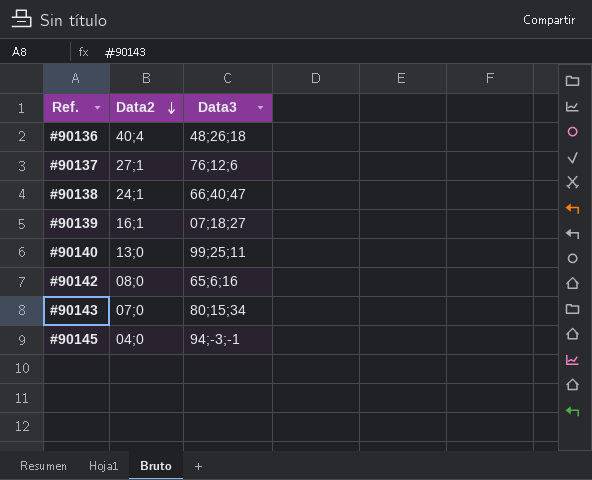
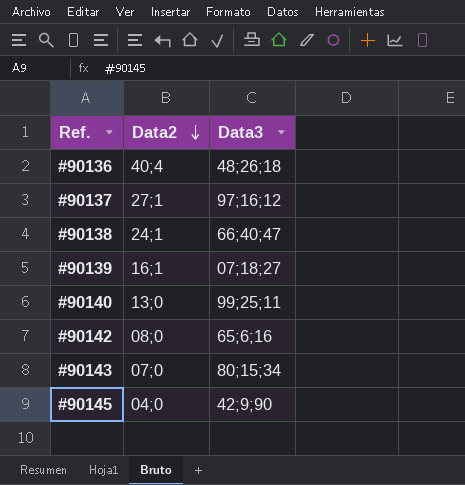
#90137 | Data3: 76;12;6 -> 97;16;12
#90145 | Data3: 94;-3;-1 -> 42;9;90

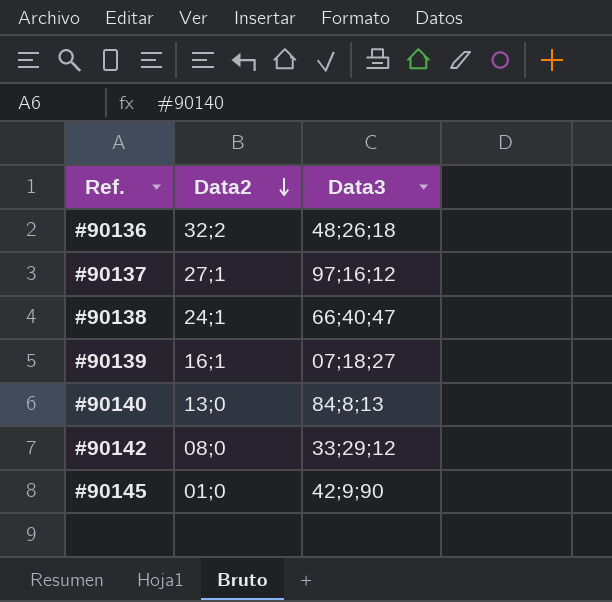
row #90143: 07;0 | 80;15;34 -> none
#90136 | Data2: 40;4 -> 32;2
#90140 | Data3: 99;25;11 -> 84;8;13
#90142 | Data3: 65;6;16 -> 33;29;12
#90145 | Data2: 04;0 -> 01;0

